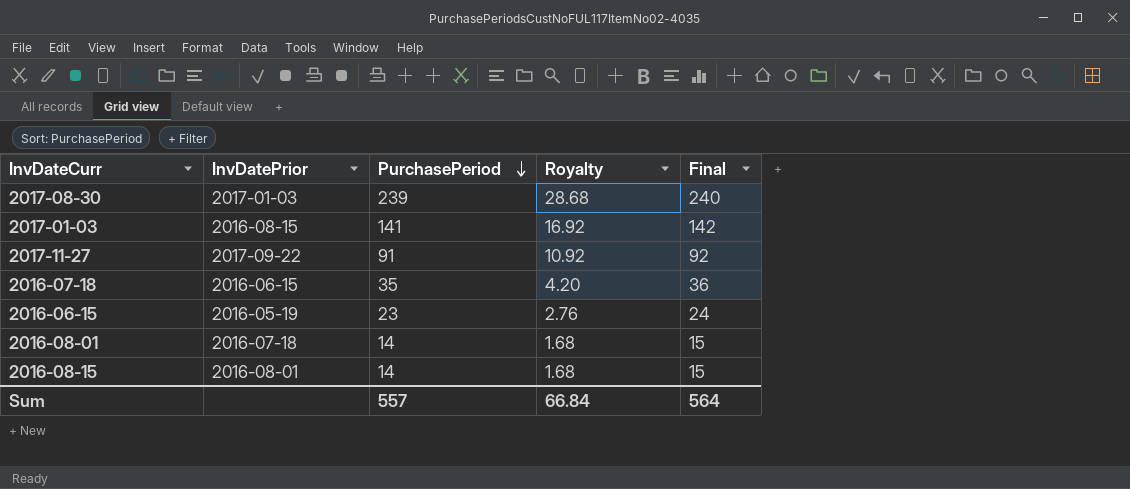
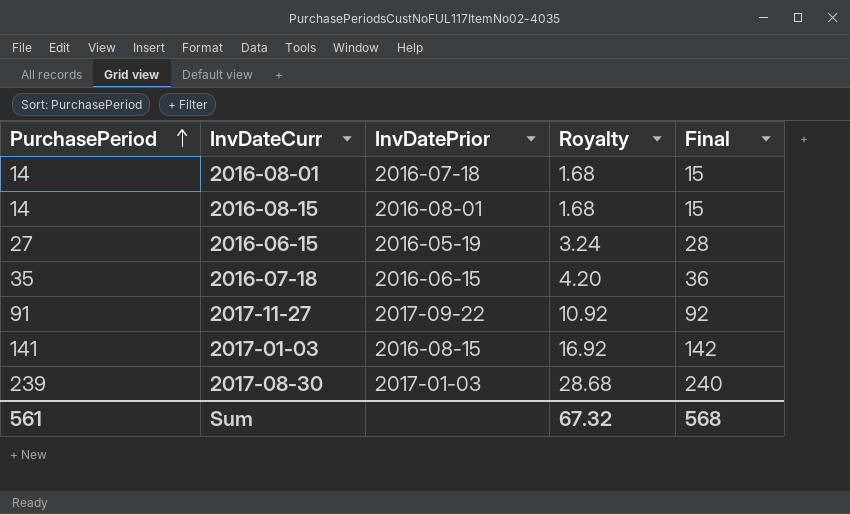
row order: PurchasePeriod descending -> PurchasePeriod ascending
column PurchasePeriod | position: 3 -> 1
2016-06-15 | PurchasePeriod: 23 -> 27
2016-06-15 | Royalty: 2.76 -> 3.24
2016-06-15 | Final: 24 -> 28
Sum | PurchasePeriod: 557 -> 561
Sum | Royalty: 66.84 -> 67.32
Sum | Final: 564 -> 568

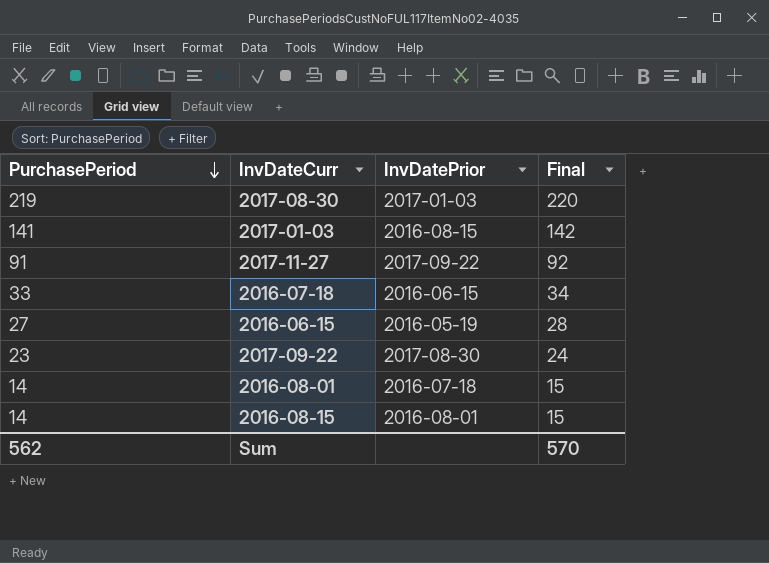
row order: PurchasePeriod ascending -> PurchasePeriod descending
column Royalty | formula: [PurchasePeriod] * 0.12 -> none
2017-08-30 | PurchasePeriod: 239 -> 219
2017-08-30 | Final: 240 -> 220
2016-07-18 | PurchasePeriod: 35 -> 33
2016-07-18 | Final: 36 -> 34
row 2017-09-22: none -> 23 | 2017-08-30 | 24
Sum | PurchasePeriod: 561 -> 562
Sum | Final: 568 -> 570

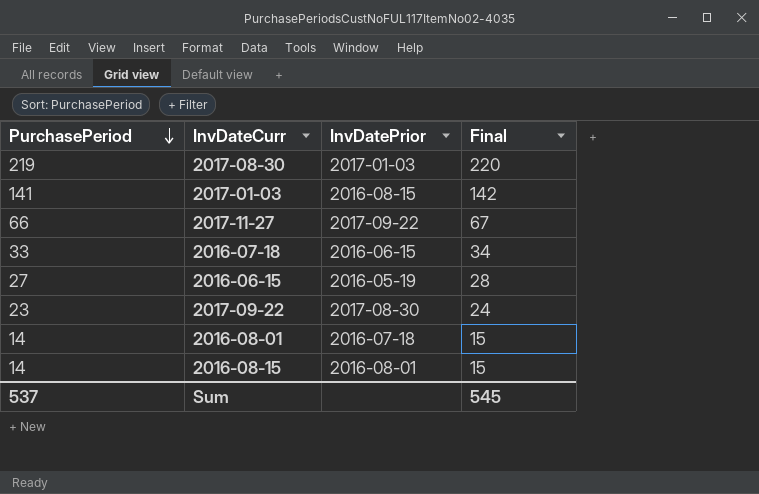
2017-11-27 | PurchasePeriod: 91 -> 66
2017-11-27 | Final: 92 -> 67
Sum | PurchasePeriod: 562 -> 537
Sum | Final: 570 -> 545

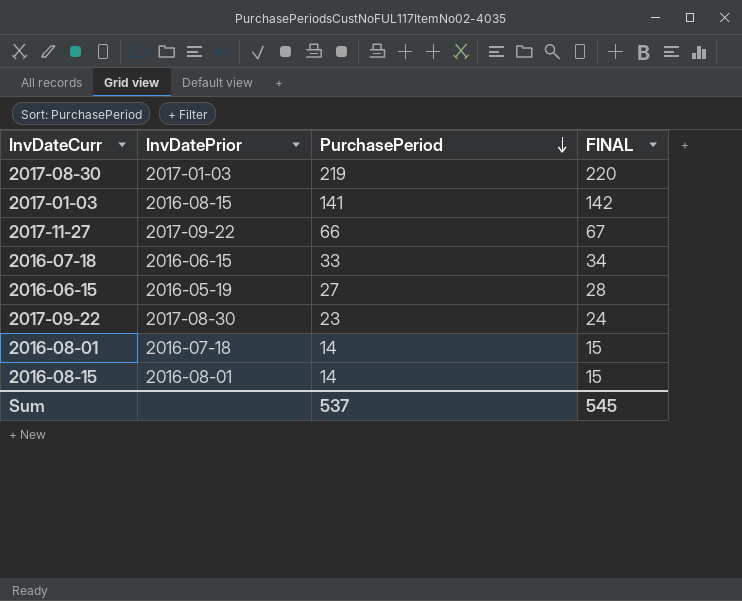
column PurchasePeriod | position: 1 -> 3
column name: Final -> FINAL

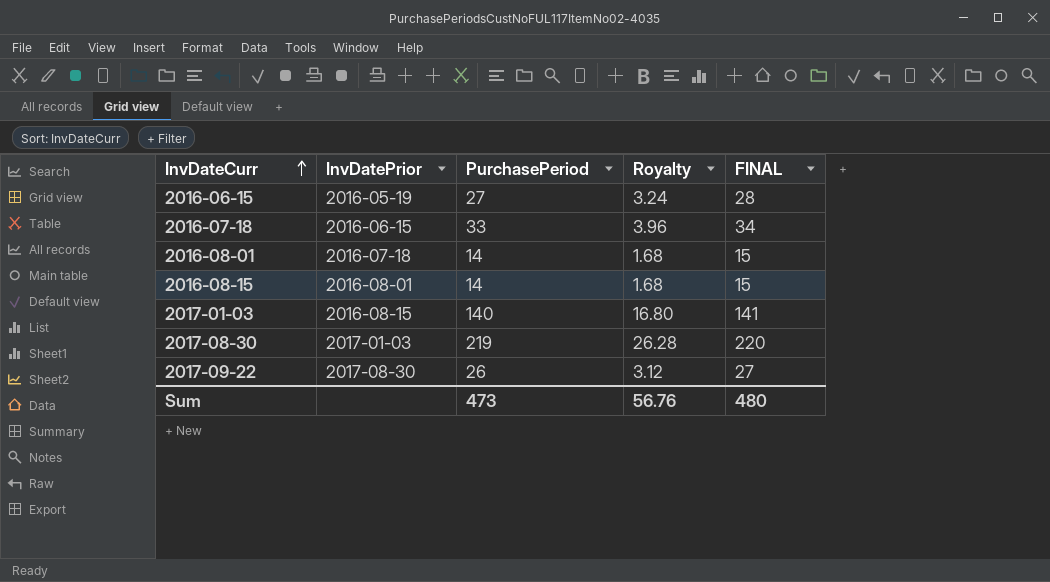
row order: PurchasePeriod descending -> InvDateCurr ascending
column Royalty | formula: none -> [PurchasePeriod] * 0.12
row 2017-11-27: 2017-09-22 | 66 | 67 -> none
2017-01-03 | PurchasePeriod: 141 -> 140
2017-01-03 | FINAL: 142 -> 141
2017-09-22 | PurchasePeriod: 23 -> 26
2017-09-22 | FINAL: 24 -> 27
Sum | PurchasePeriod: 537 -> 473
Sum | FINAL: 545 -> 480

